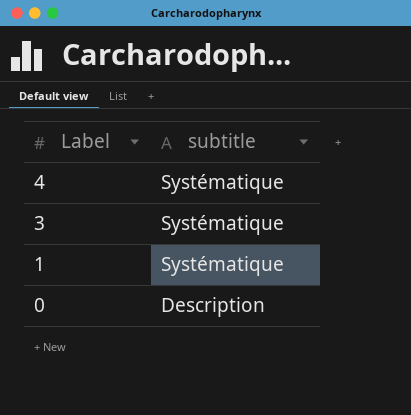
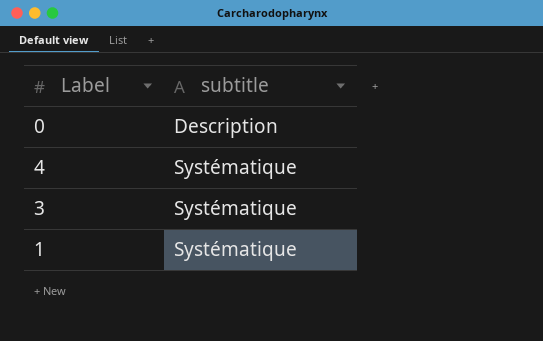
row order: Label descending -> subtitle ascending

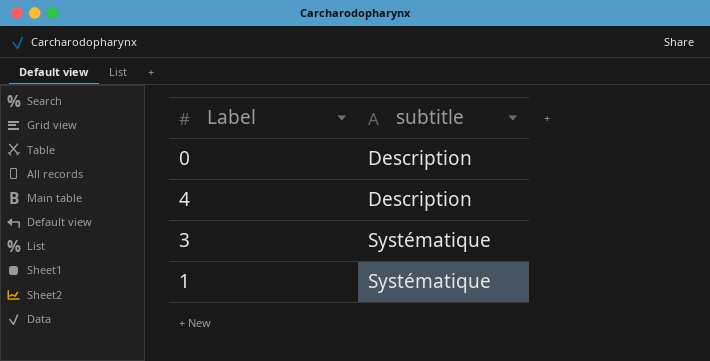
4 | subtitle: Systématique -> Description

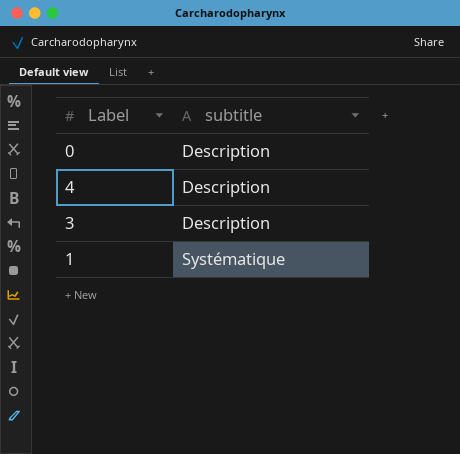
3 | subtitle: Systématique -> Description

